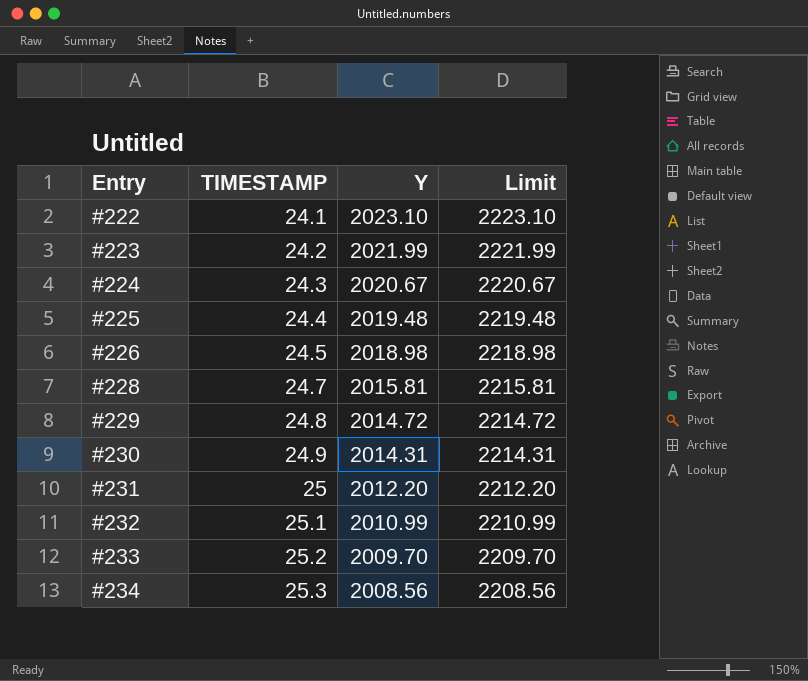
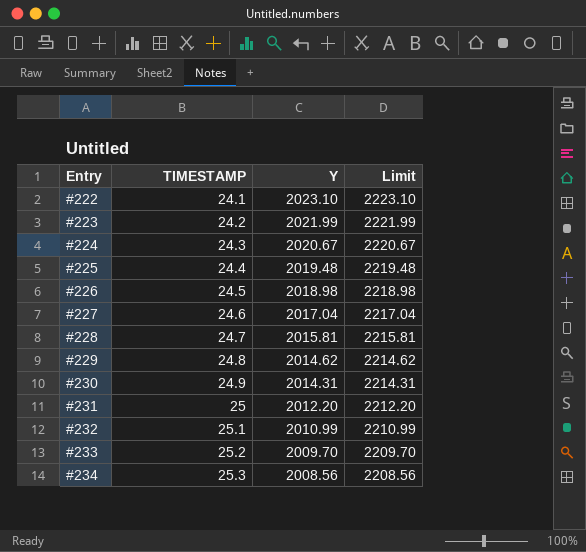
row #227: none -> 24.6 | 2017.04 | 2217.04
#229 | Y: 2014.72 -> 2014.62
#229 | Limit: 2214.72 -> 2214.62

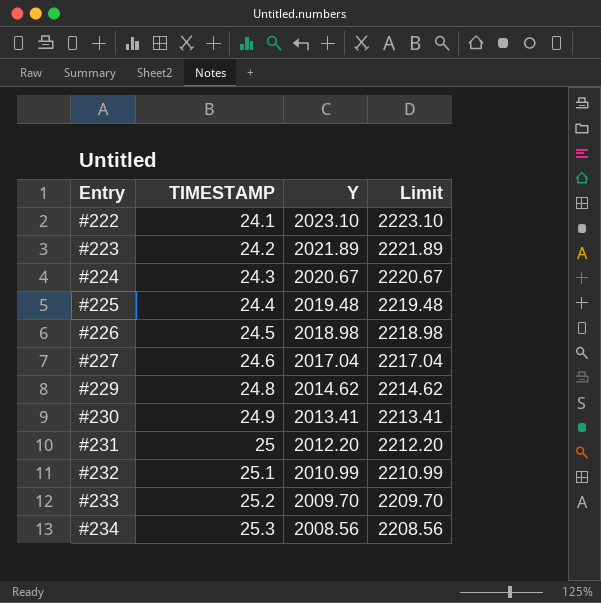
row #228: 24.7 | 2015.81 | 2215.81 -> none
#223 | Y: 2021.99 -> 2021.89
#223 | Limit: 2221.99 -> 2221.89
#230 | Y: 2014.31 -> 2013.41
#230 | Limit: 2214.31 -> 2213.41

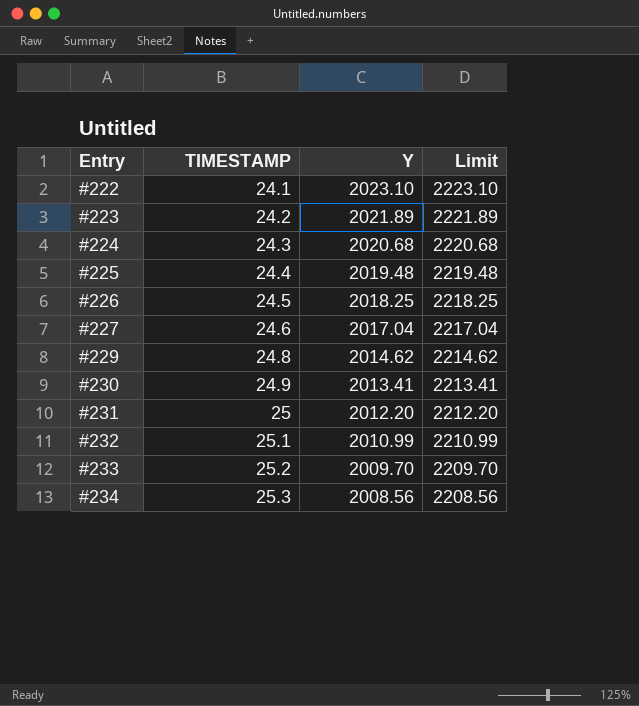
#224 | Y: 2020.67 -> 2020.68
#224 | Limit: 2220.67 -> 2220.68
#226 | Y: 2018.98 -> 2018.25
#226 | Limit: 2218.98 -> 2218.25

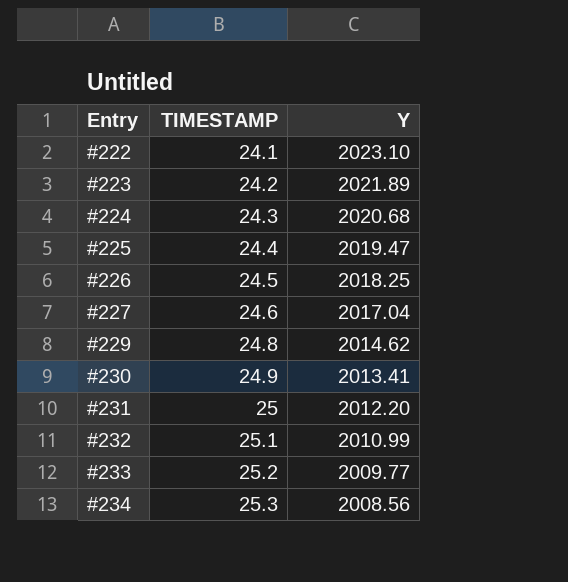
column Limit | formula: [Y] + 200 -> none
#225 | Y: 2019.48 -> 2019.47
#233 | Y: 2009.70 -> 2009.77

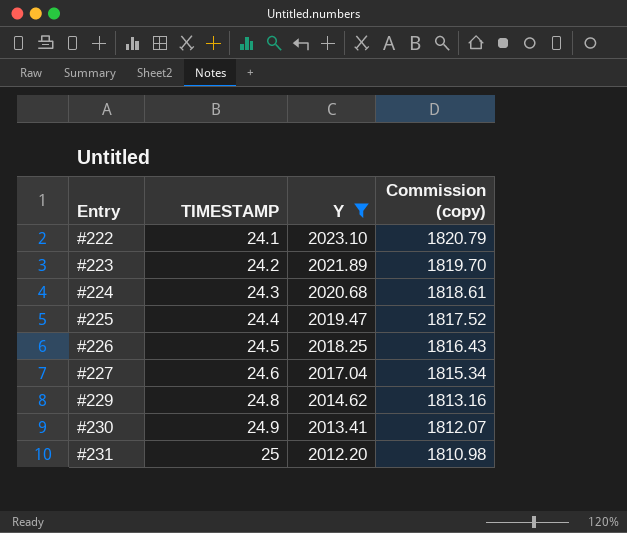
filter: none -> Y >= 2012.20
column Commission (copy) | formula: none -> [Y] * 0.9

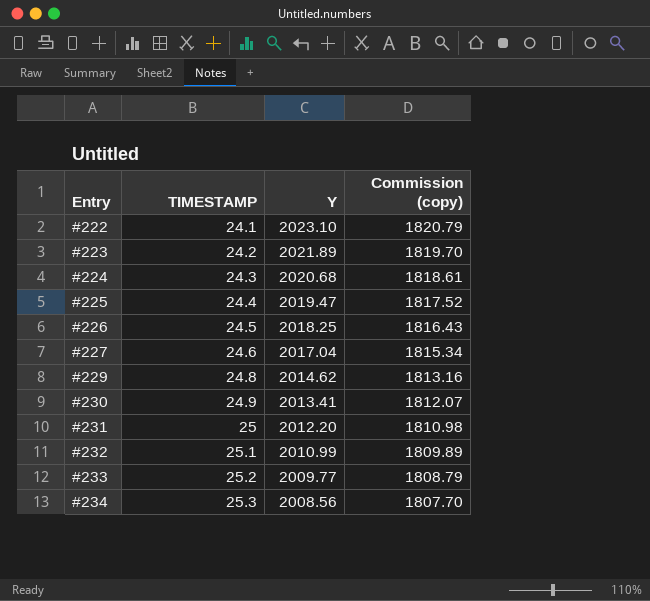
filter: Y >= 2012.20 -> none

